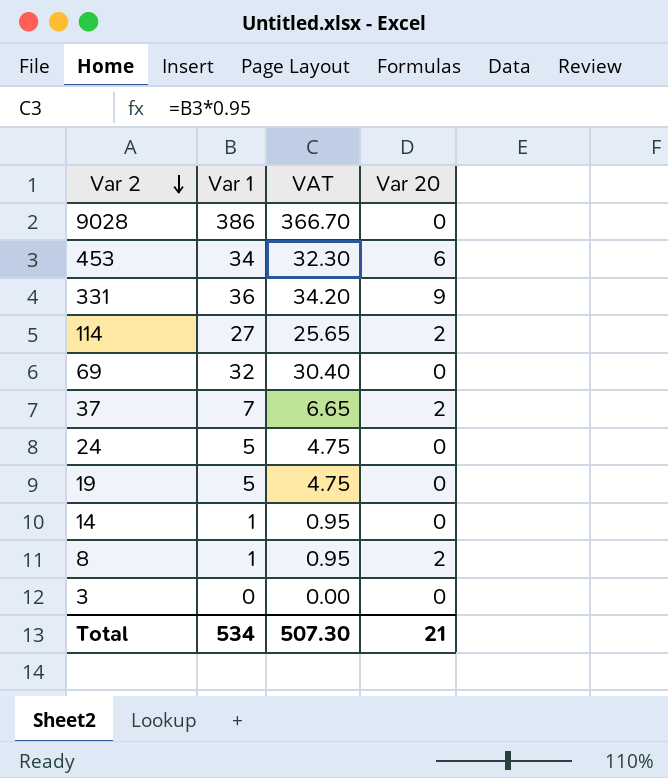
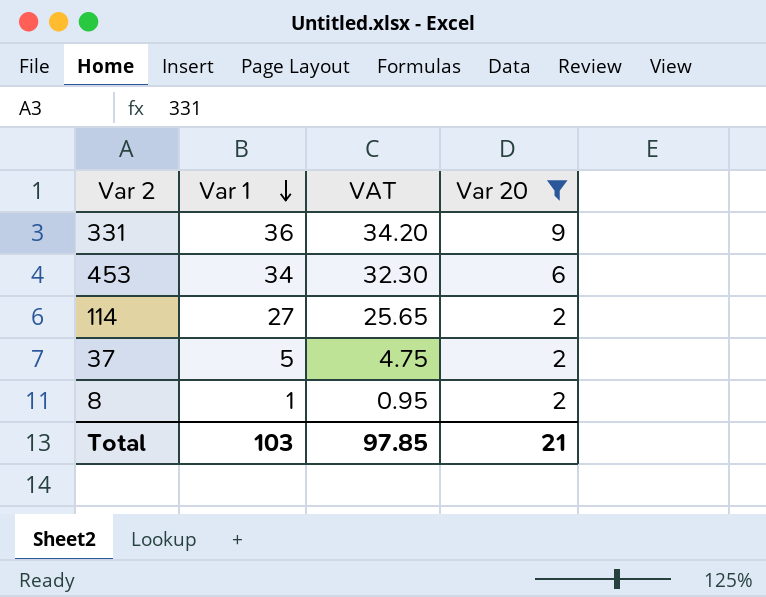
filter: none -> Var 20 != 0
row order: Var 2 descending -> Var 1 descending
37 | Var 1: 7 -> 5
37 | VAT: 6.65 -> 4.75
Total | Var 1: 534 -> 103
Total | VAT: 507.30 -> 97.85

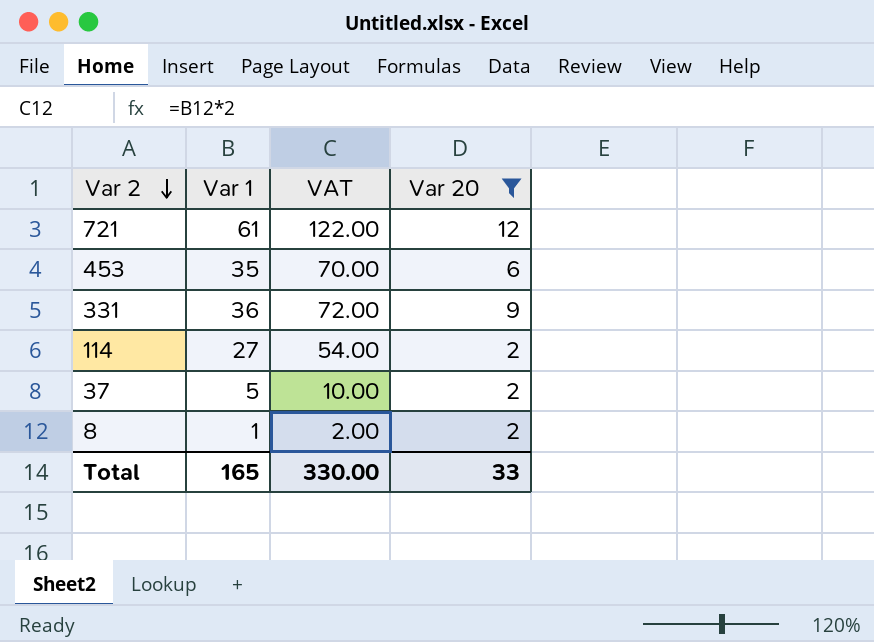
row order: Var 1 descending -> Var 2 descending
column VAT | formula: [Var 1] * 0.95 -> [Var 1] * 2
row 721: none -> 61 | 122.00 | 12
453 | Var 1: 34 -> 35
Total | Var 1: 103 -> 165
Total | VAT: 97.85 -> 330.00
Total | Var 20: 21 -> 33

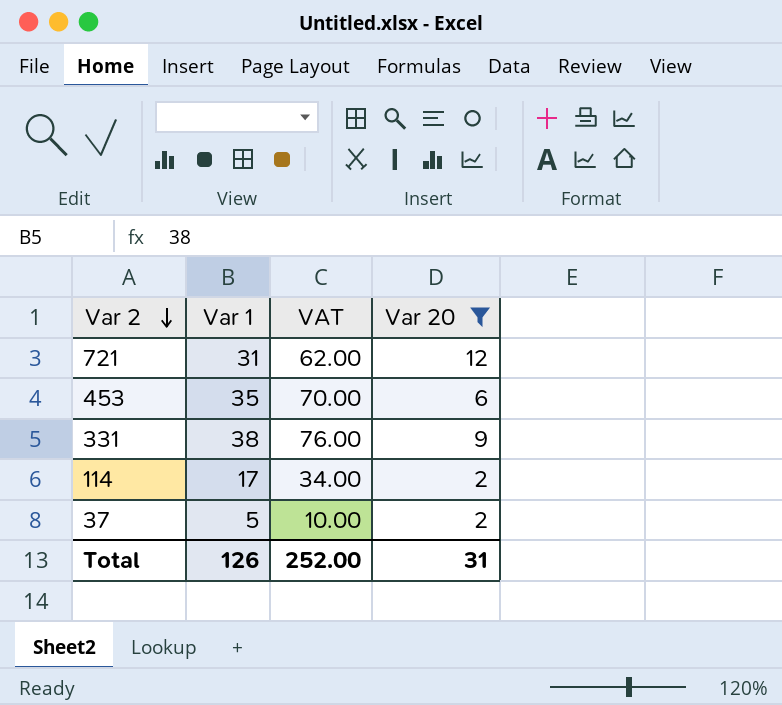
row 8: 1 | 2.00 | 2 -> none
721 | Var 1: 61 -> 31
721 | VAT: 122.00 -> 62.00
331 | Var 1: 36 -> 38
331 | VAT: 72.00 -> 76.00
114 | Var 1: 27 -> 17
114 | VAT: 54.00 -> 34.00
Total | Var 1: 165 -> 126
Total | VAT: 330.00 -> 252.00
Total | Var 20: 33 -> 31

